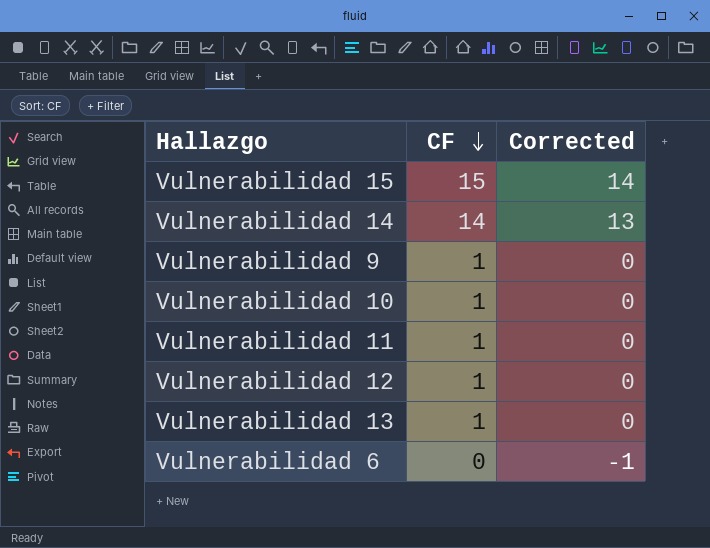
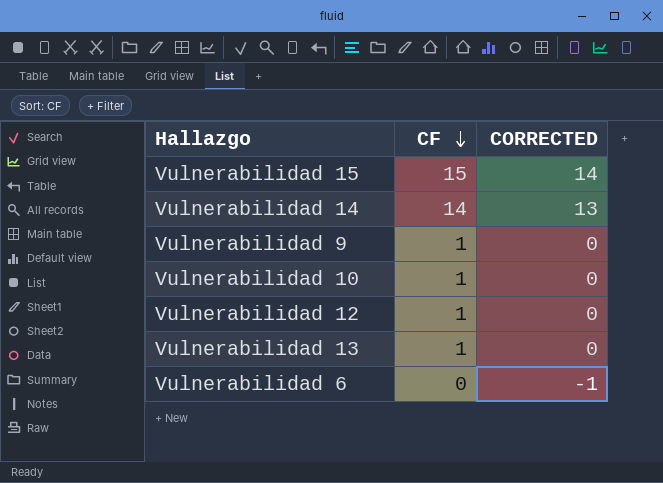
column name: Corrected -> CORRECTED
row Vulnerabilidad 11: 1 | 0 -> none

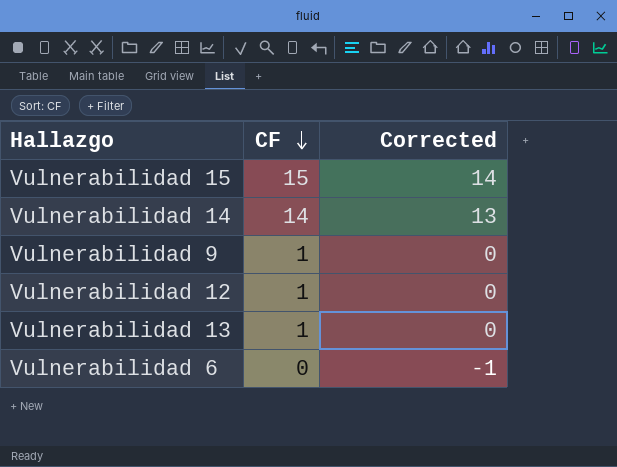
column name: CORRECTED -> Corrected
row Vulnerabilidad 10: 1 | 0 -> none

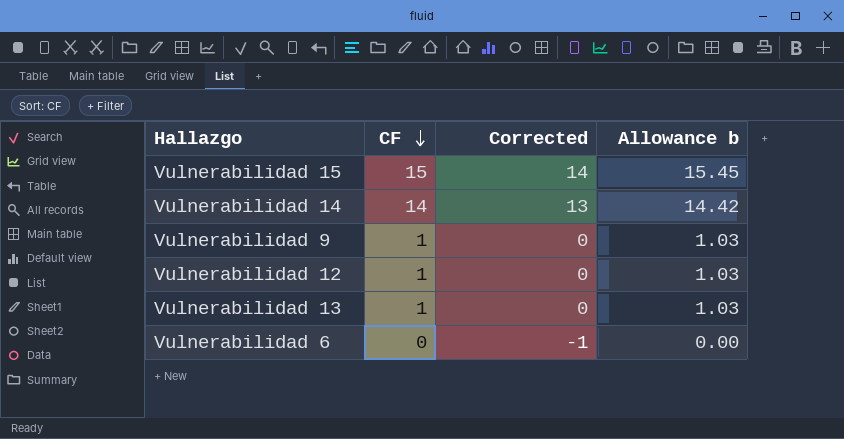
column Allowance b | formula: none -> [CF] * 1.03

